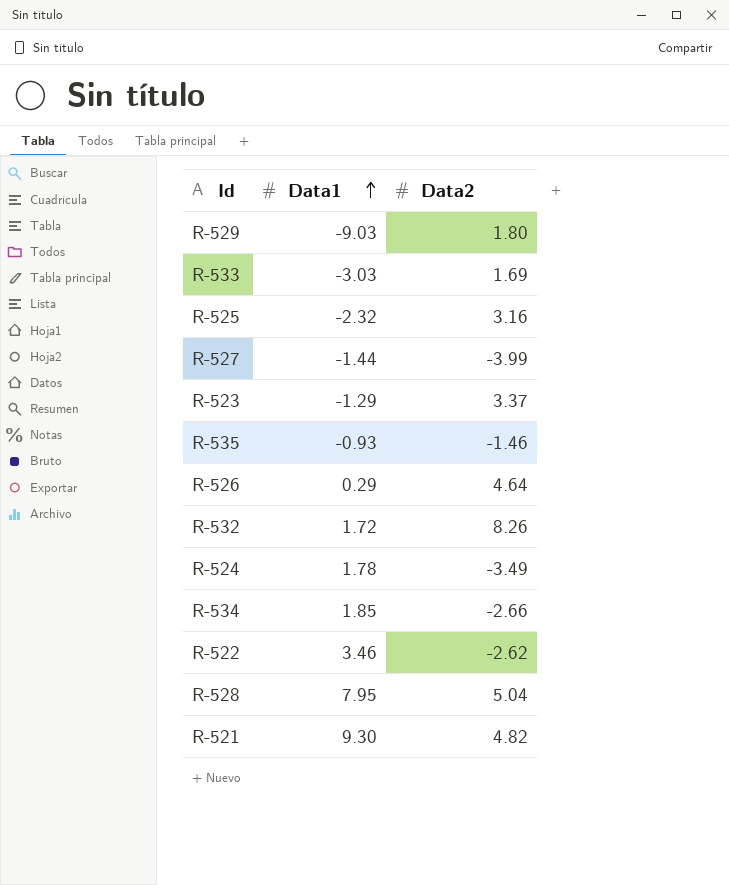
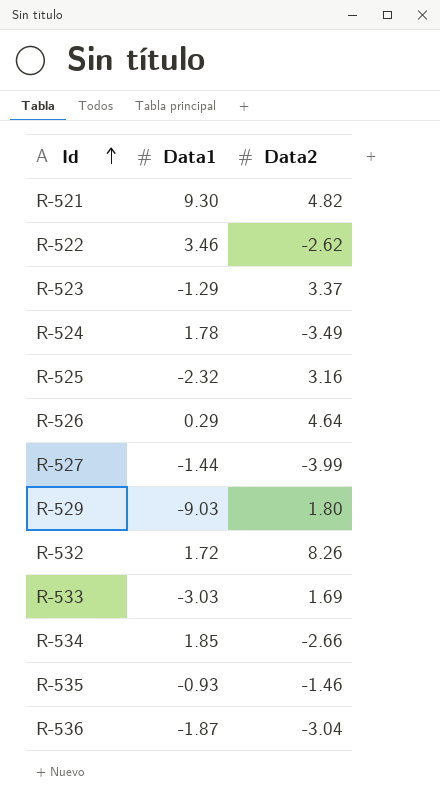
row order: Data1 ascending -> Id ascending
row R-528: 7.95 | 5.04 -> none
row R-536: none -> -1.87 | -3.04

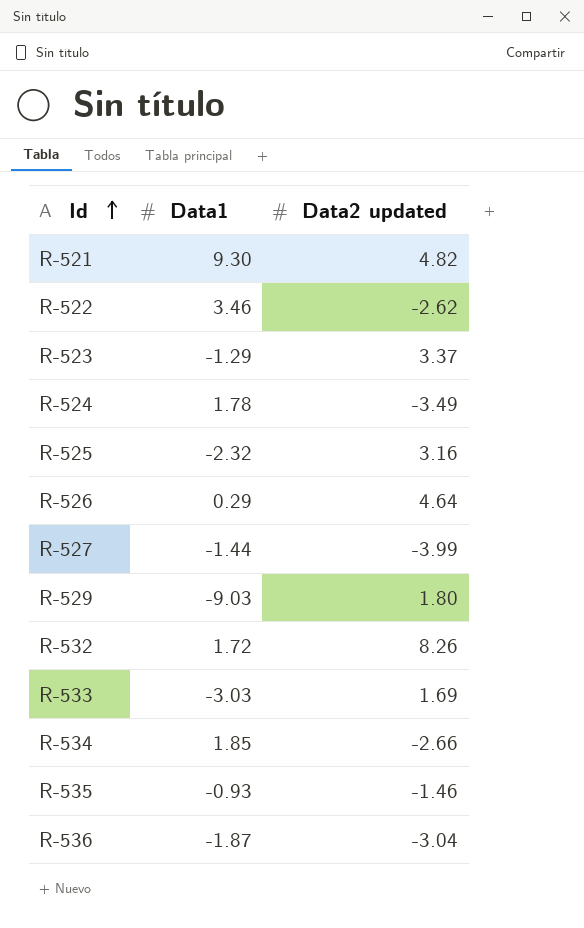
column name: Data2 -> Data2 updated

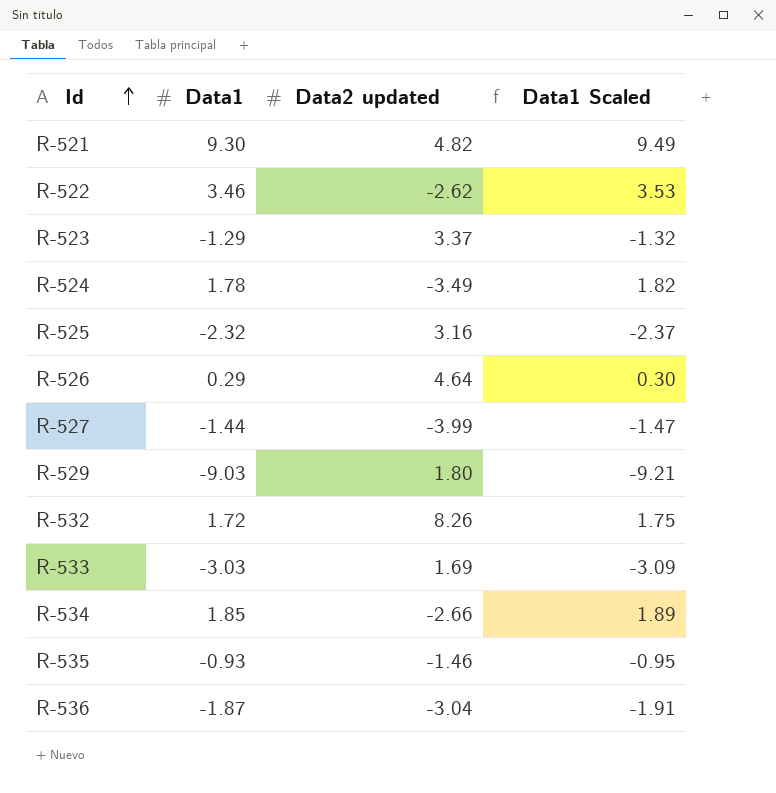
column Data1 Scaled | formula: none -> [Data1] * 1.02

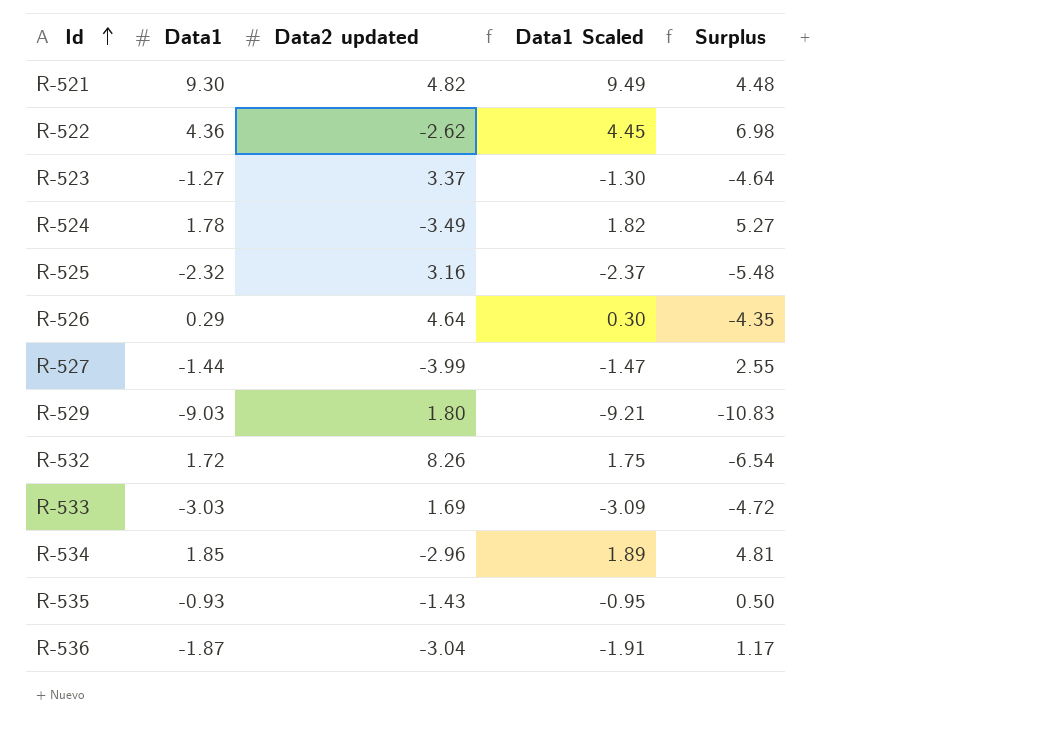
column Surplus | formula: none -> [Data1] - [Data2 updated]
R-522 | Data1: 3.46 -> 4.36
R-522 | Data1 Scaled: 3.53 -> 4.45
R-523 | Data1: -1.29 -> -1.27
R-523 | Data1 Scaled: -1.32 -> -1.30
R-534 | Data2 updated: -2.66 -> -2.96
R-535 | Data2 updated: -1.46 -> -1.43

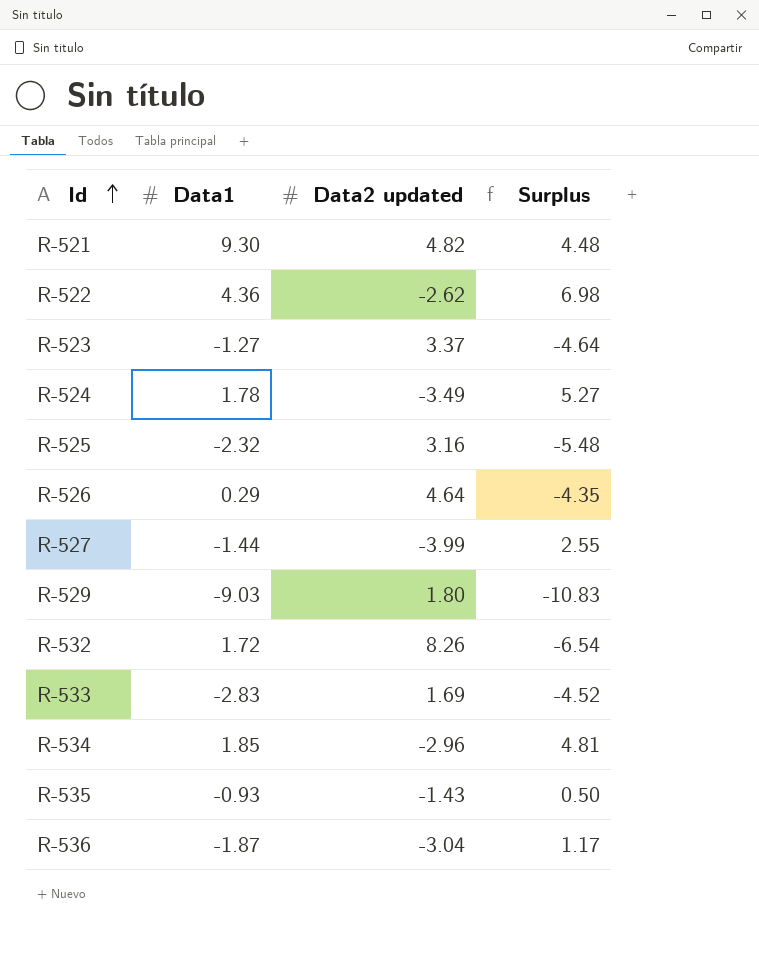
column Data1 Scaled | formula: [Data1] * 1.02 -> none
R-533 | Data1: -3.03 -> -2.83
R-533 | Surplus: -4.72 -> -4.52

